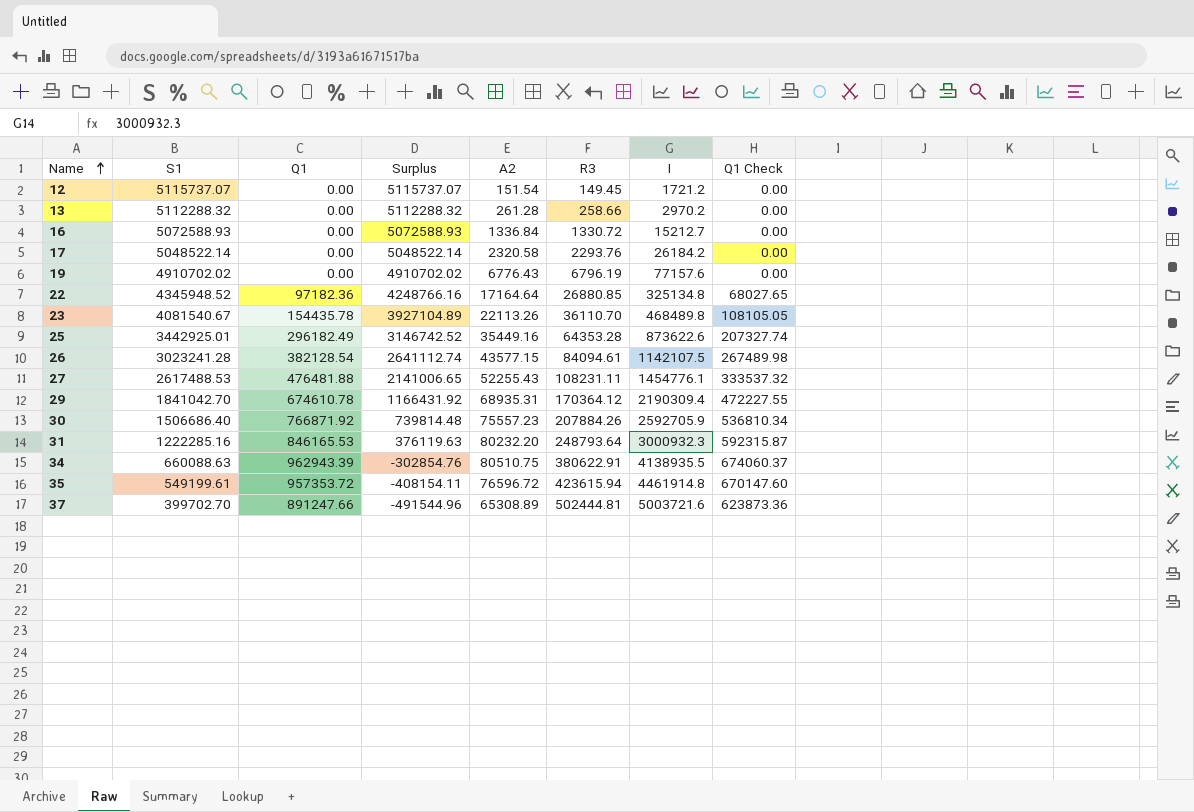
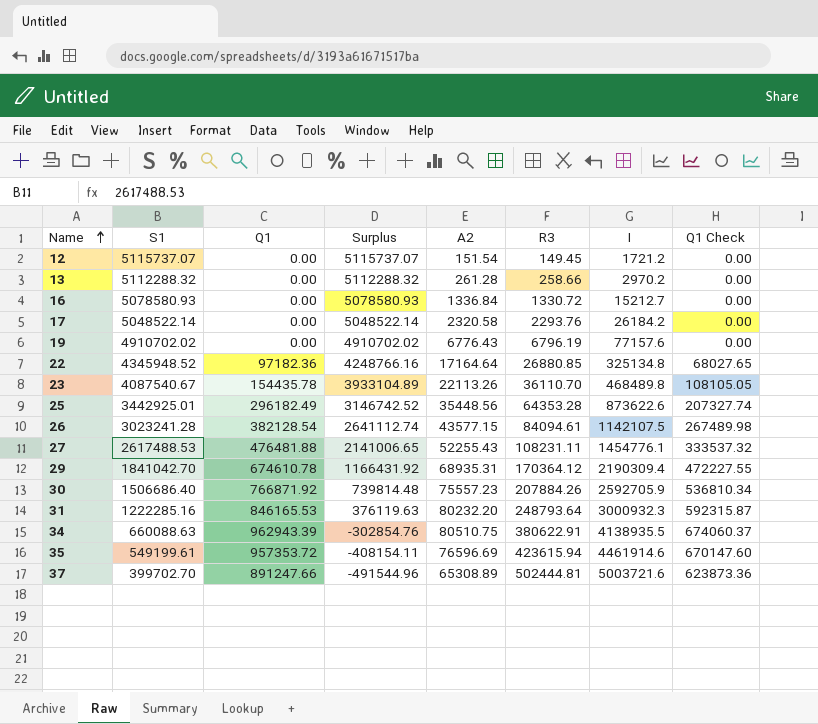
16 | S1: 5072588.93 -> 5078580.93
16 | Surplus: 5072588.93 -> 5078580.93
23 | S1: 4081540.67 -> 4087540.67
23 | Surplus: 3927104.89 -> 3933104.89
25 | A2: 35449.16 -> 35448.56
35 | A2: 76596.72 -> 76596.69
35 | I: 4461914.8 -> 4461914.6

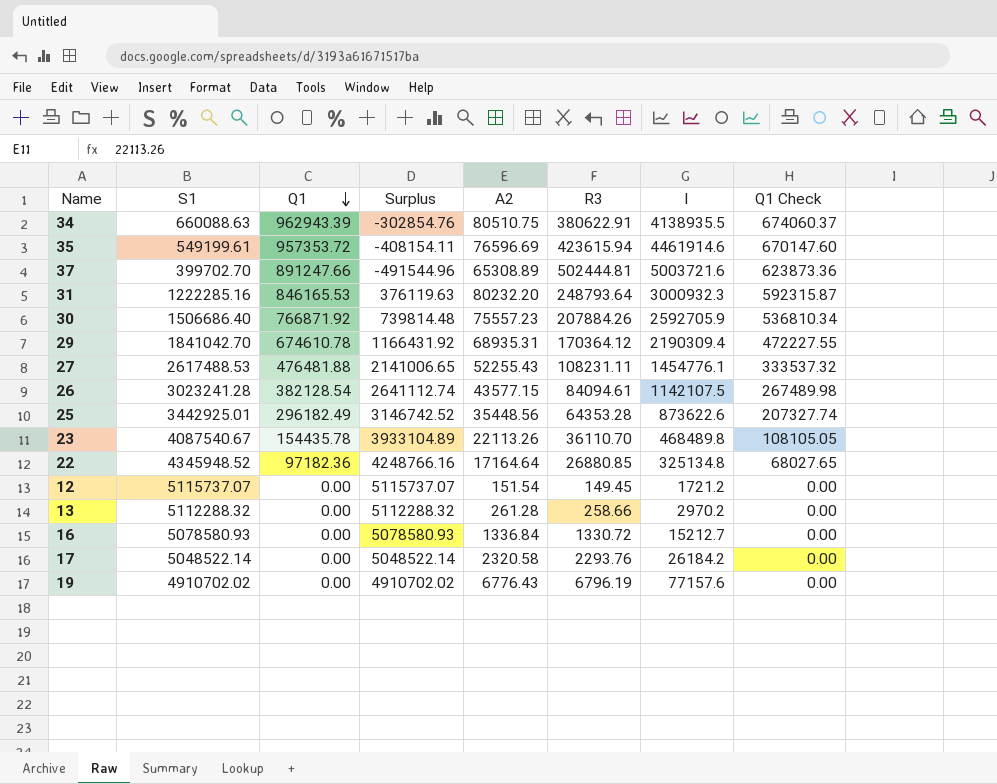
row order: Name ascending -> Q1 descending

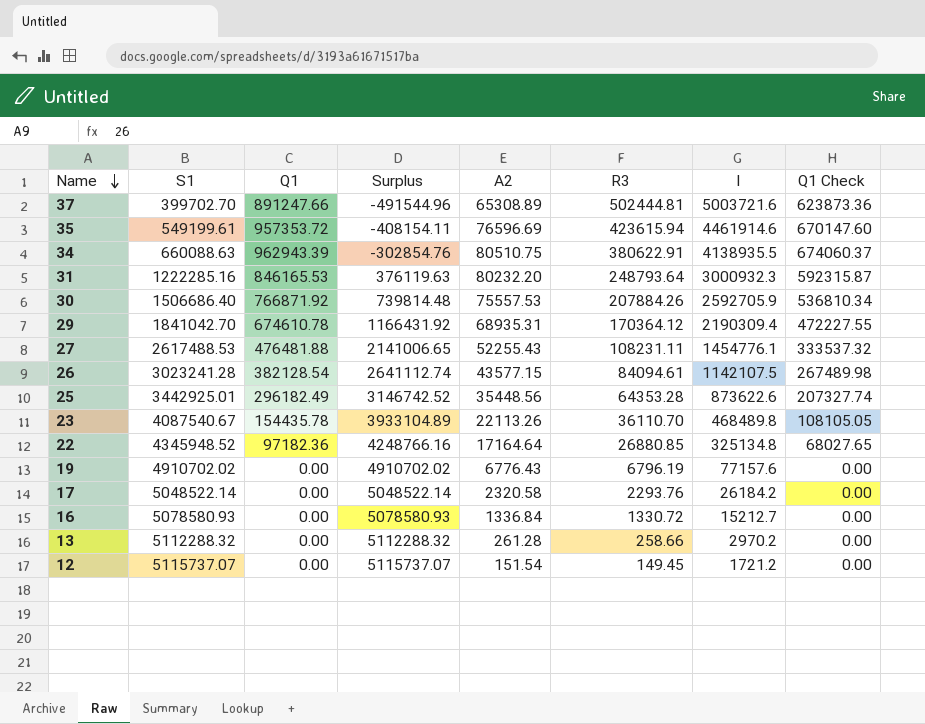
row order: Q1 descending -> Name descending
30 | A2: 75557.23 -> 75557.53

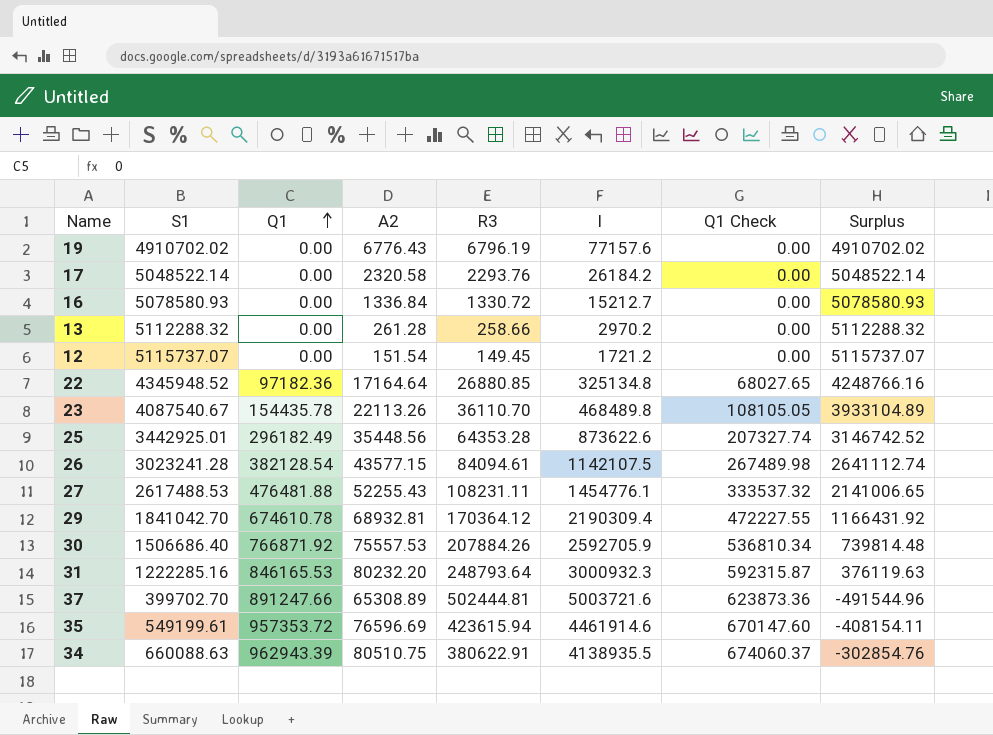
row order: Name descending -> Q1 ascending
column Surplus | position: 4 -> 8
29 | A2: 68935.31 -> 68932.81

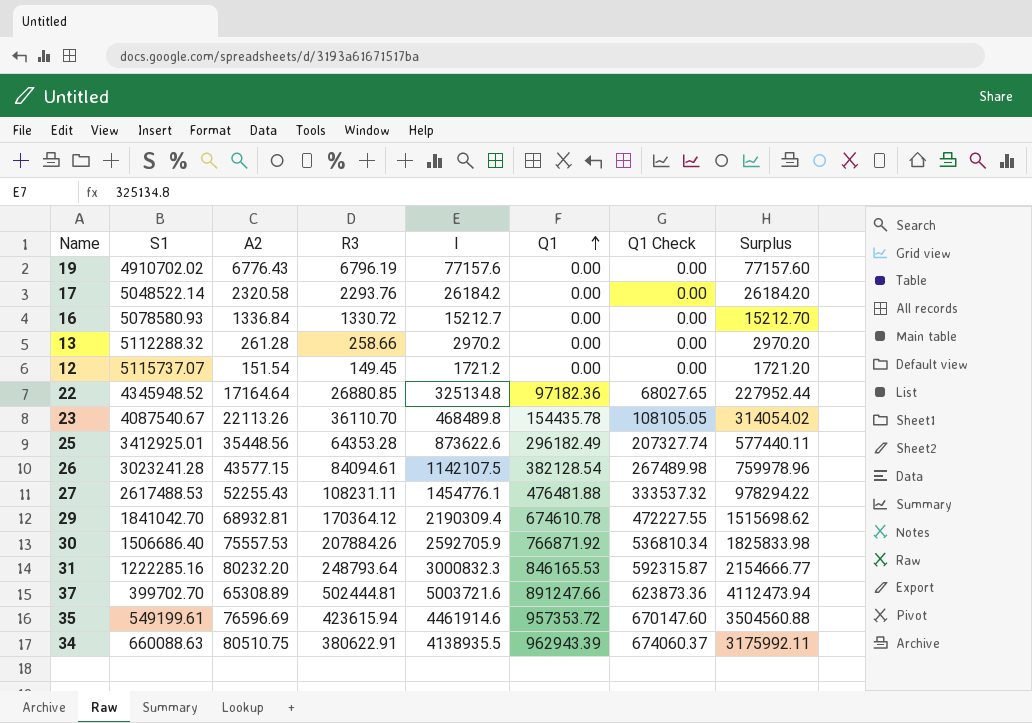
column Q1 | position: 3 -> 6
column Surplus | formula: [S1] - [Q1] -> [I] - [Q1]
25 | S1: 3442925.01 -> 3412925.01
31 | I: 3000932.3 -> 3000832.3

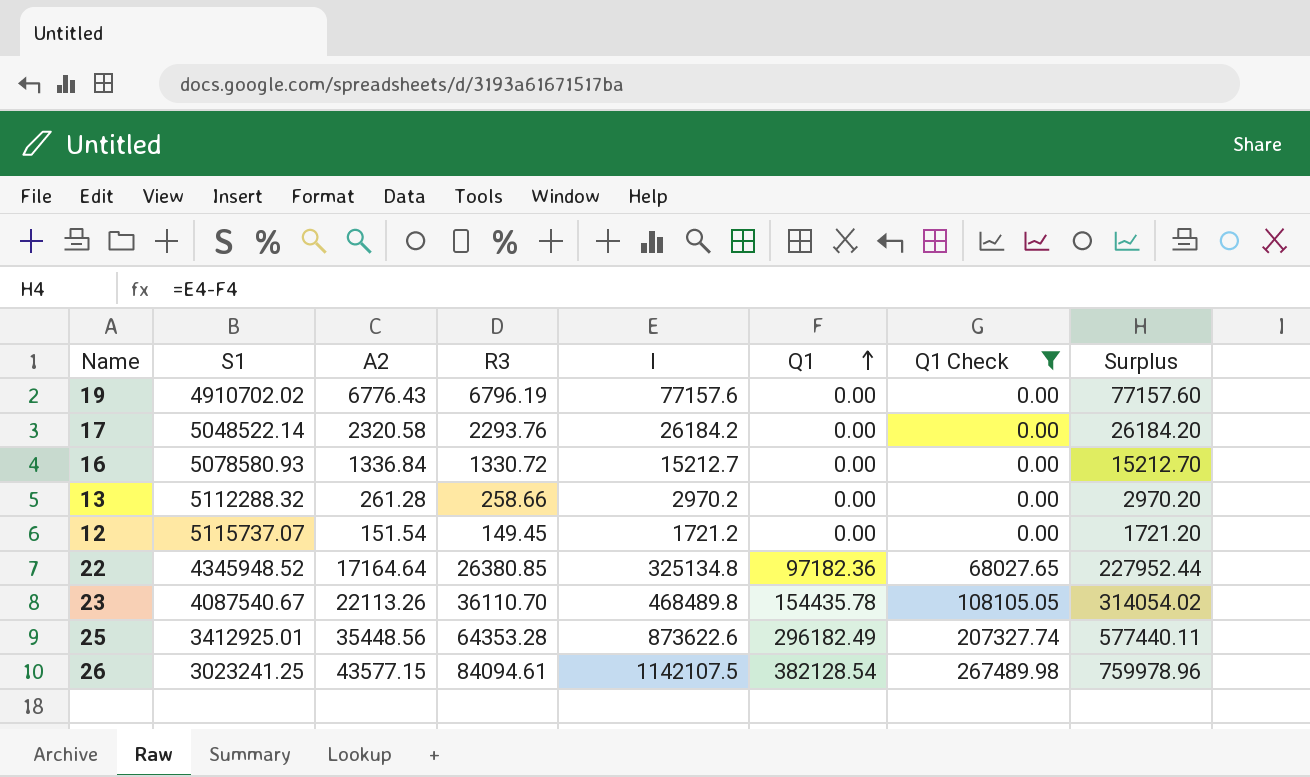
filter: none -> Q1 Check <= 267489.98
22 | R3: 26880.85 -> 26380.85
26 | S1: 3023241.28 -> 3023241.25

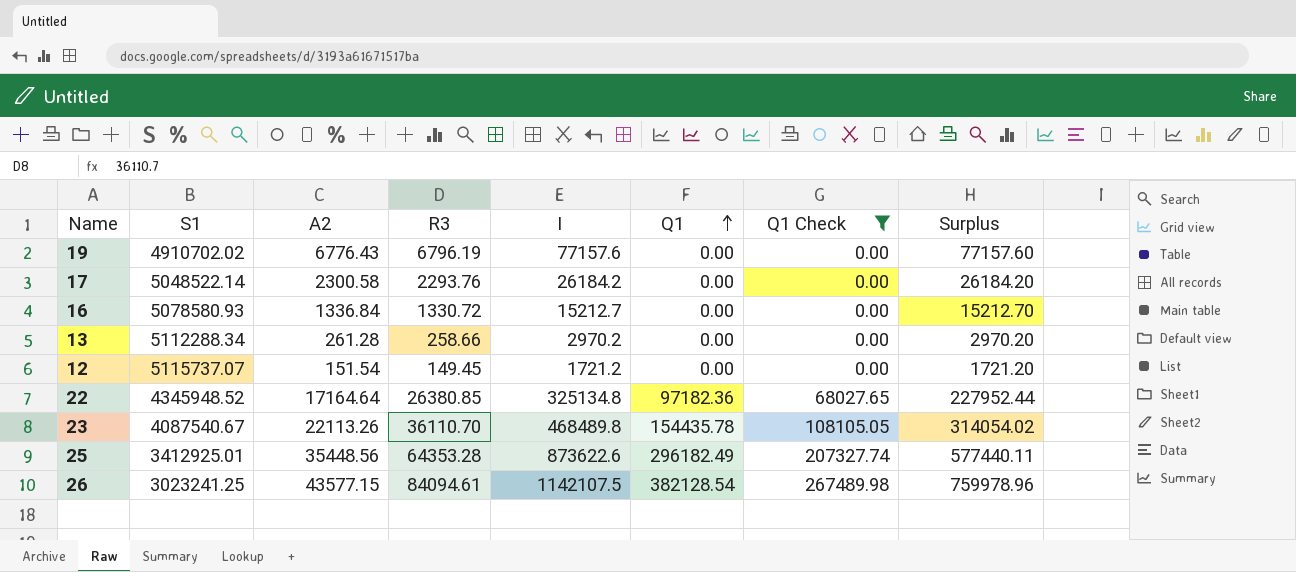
17 | A2: 2320.58 -> 2300.58
13 | S1: 5112288.32 -> 5112288.34

